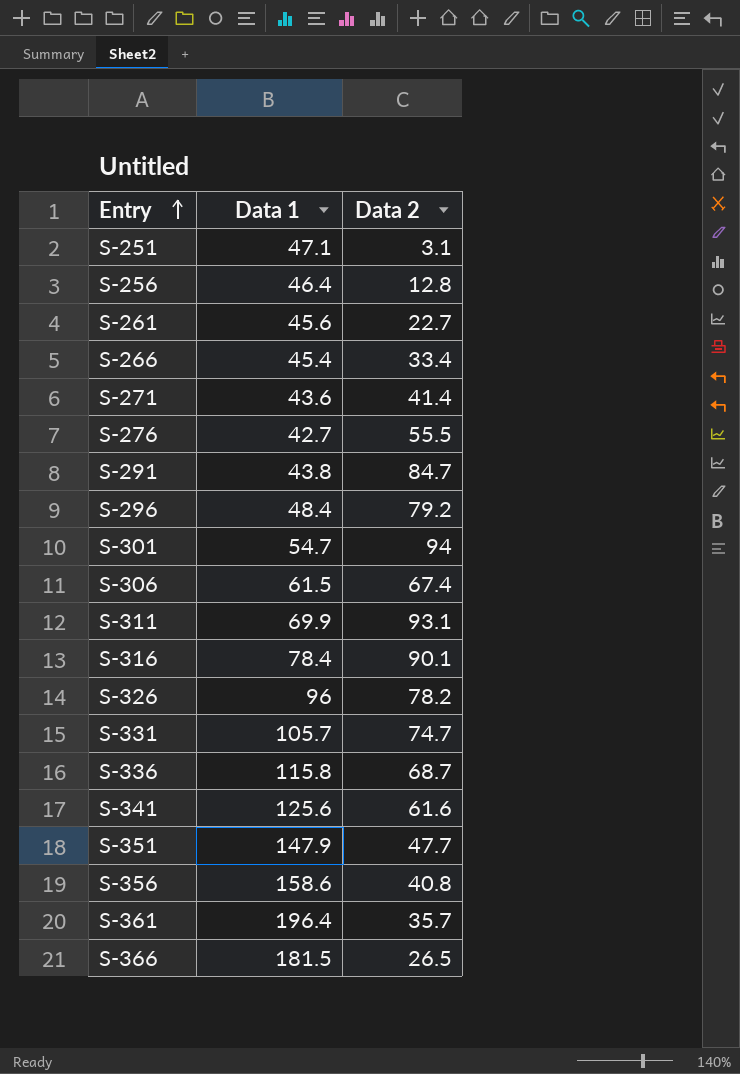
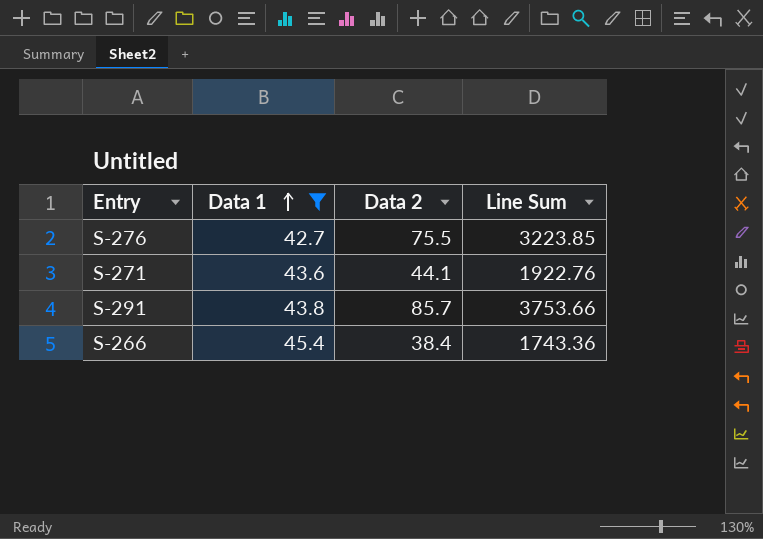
filter: none -> Data 1 <= 45.4
row order: Entry ascending -> Data 1 ascending
column Line Sum | formula: none -> [Data 1] * [Data 2]
S-276 | Data 2: 55.5 -> 75.5
S-271 | Data 2: 41.4 -> 44.1
S-291 | Data 2: 84.7 -> 85.7
S-266 | Data 2: 33.4 -> 38.4

